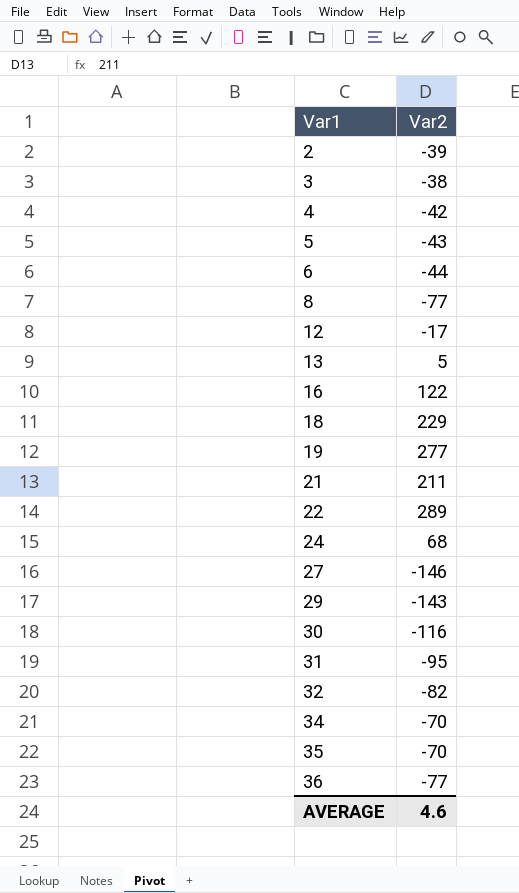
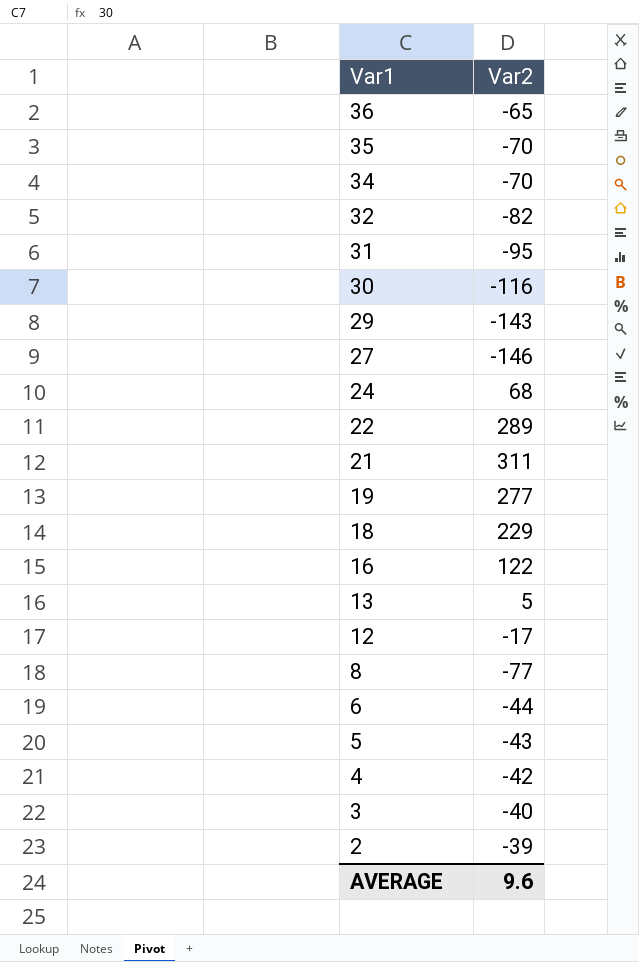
row order: Var1 ascending -> Var1 descending
36 | Var2: -77 -> -65
21 | Var2: 211 -> 311
3 | Var2: -38 -> -40
AVERAGE | Var2: 4.6 -> 9.6

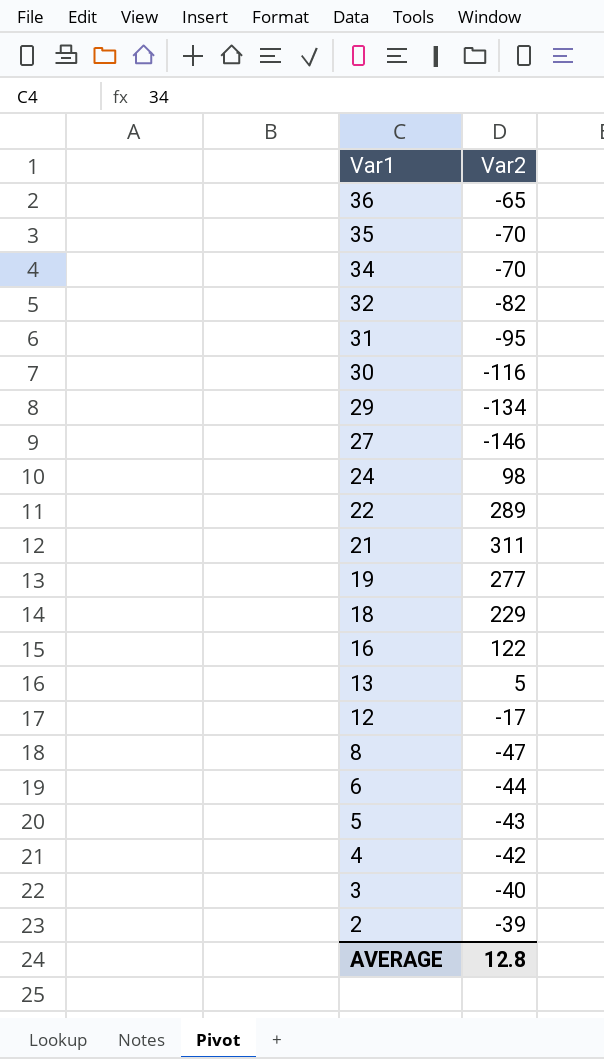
29 | Var2: -143 -> -134
24 | Var2: 68 -> 98
8 | Var2: -77 -> -47
AVERAGE | Var2: 9.6 -> 12.8

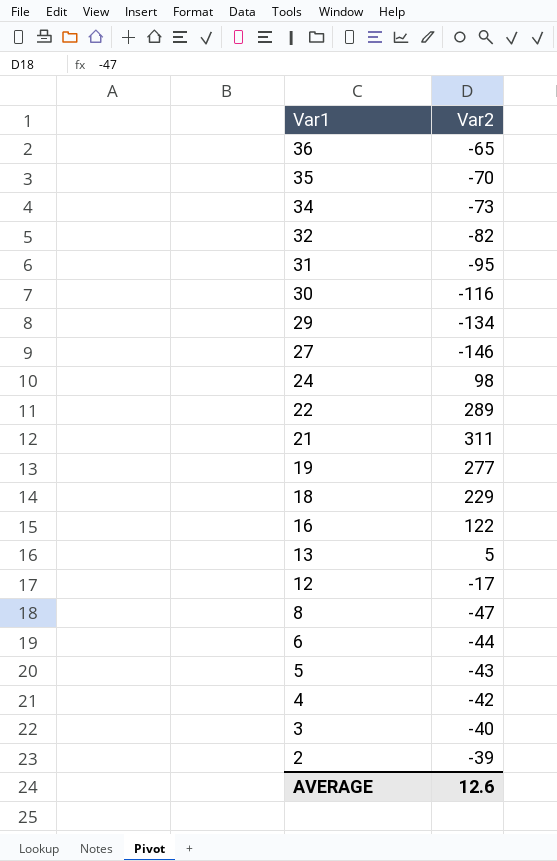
34 | Var2: -70 -> -73
AVERAGE | Var2: 12.8 -> 12.6

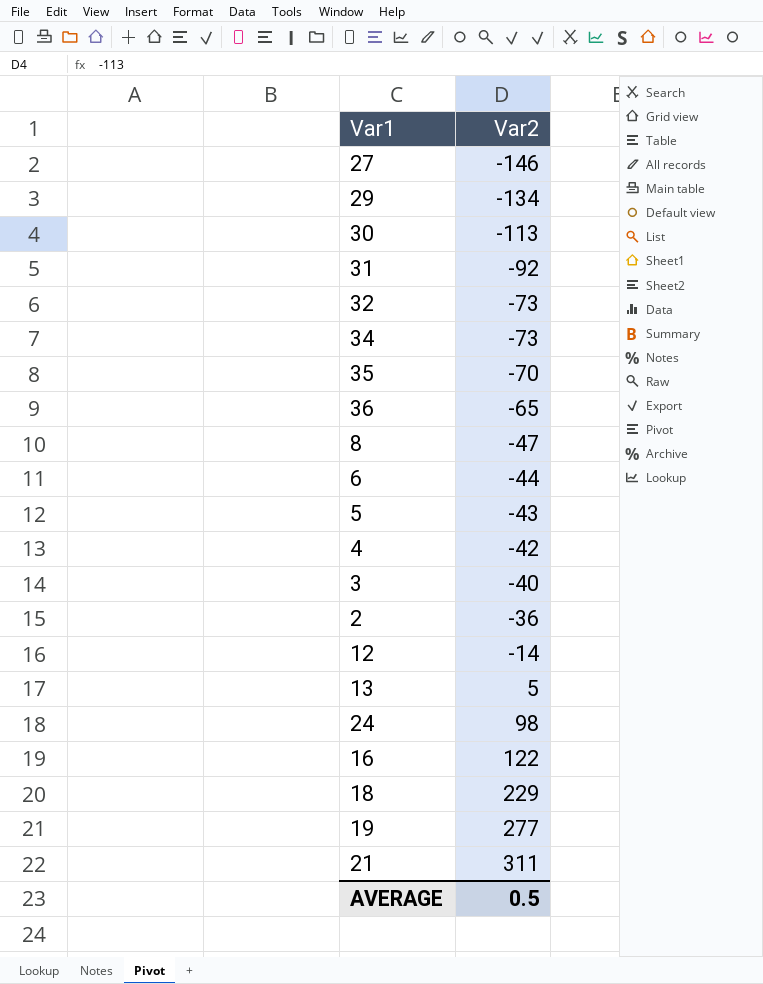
row order: Var1 descending -> Var2 ascending
row 22: 289 -> none
30 | Var2: -116 -> -113
31 | Var2: -95 -> -92
32 | Var2: -82 -> -73
2 | Var2: -39 -> -36
12 | Var2: -17 -> -14
AVERAGE | Var2: 12.6 -> 0.5

